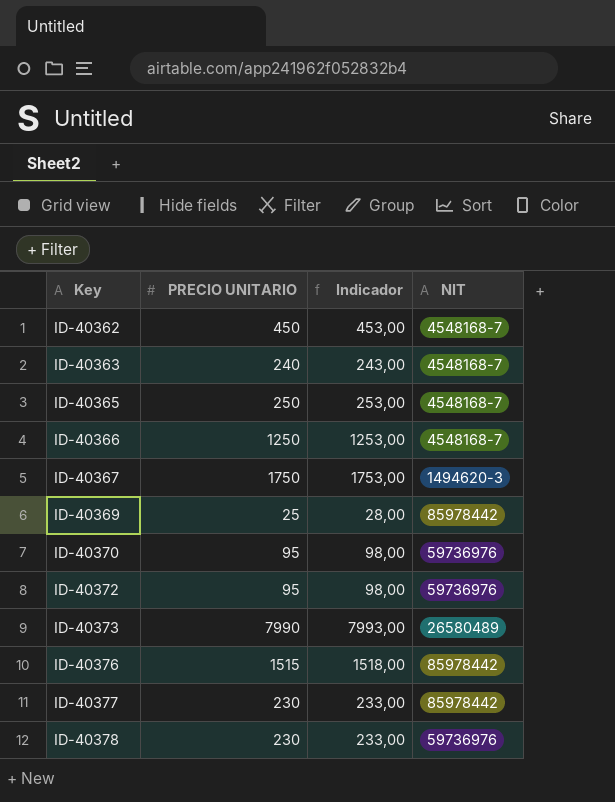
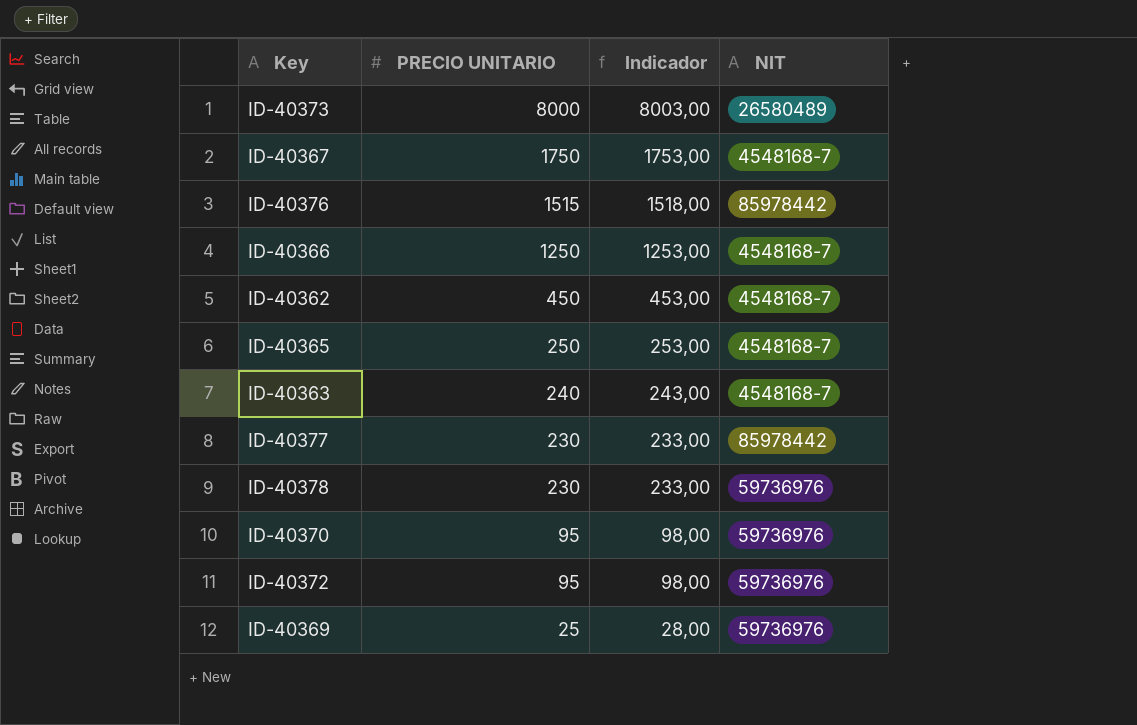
row order: Key ascending -> PRECIO UNITARIO descending
ID-40373 | PRECIO UNITARIO: 7990 -> 8000
ID-40373 | Indicador: 7993,00 -> 8003,00
ID-40367 | NIT: 1494620-3 -> 4548168-7
ID-40369 | NIT: 85978442 -> 59736976

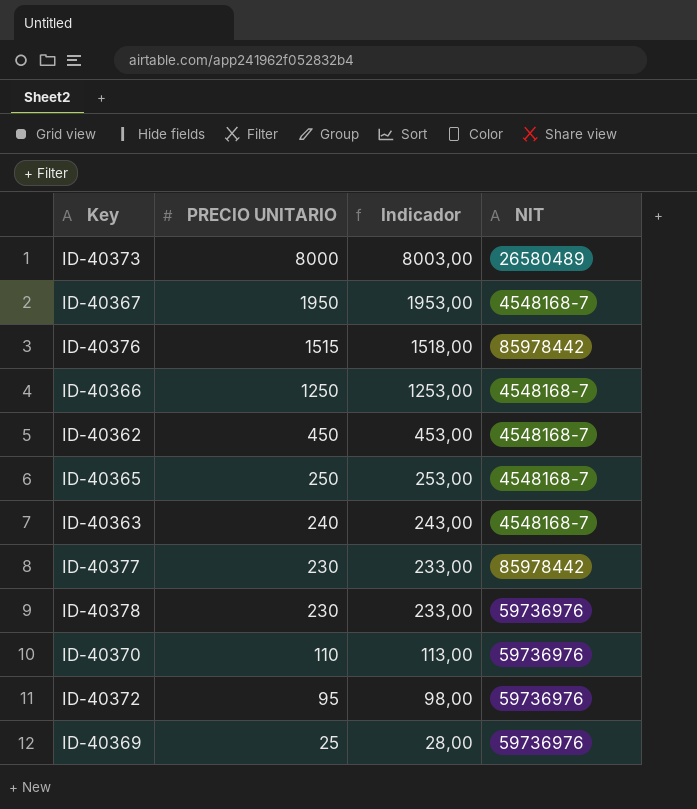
ID-40367 | PRECIO UNITARIO: 1750 -> 1950
ID-40367 | Indicador: 1753,00 -> 1953,00
ID-40370 | PRECIO UNITARIO: 95 -> 110
ID-40370 | Indicador: 98,00 -> 113,00

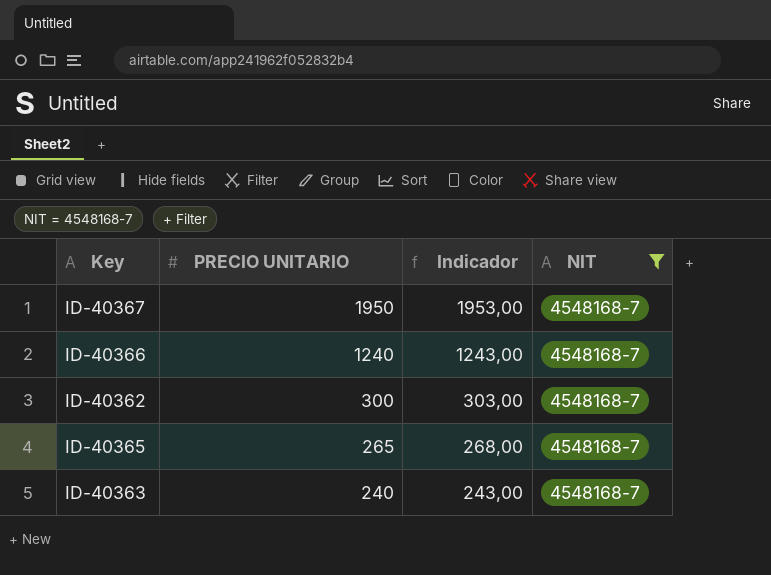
filter: none -> NIT = 4548168-7
ID-40366 | PRECIO UNITARIO: 1250 -> 1240
ID-40366 | Indicador: 1253,00 -> 1243,00
ID-40362 | PRECIO UNITARIO: 450 -> 300
ID-40362 | Indicador: 453,00 -> 303,00
ID-40365 | PRECIO UNITARIO: 250 -> 265
ID-40365 | Indicador: 253,00 -> 268,00

